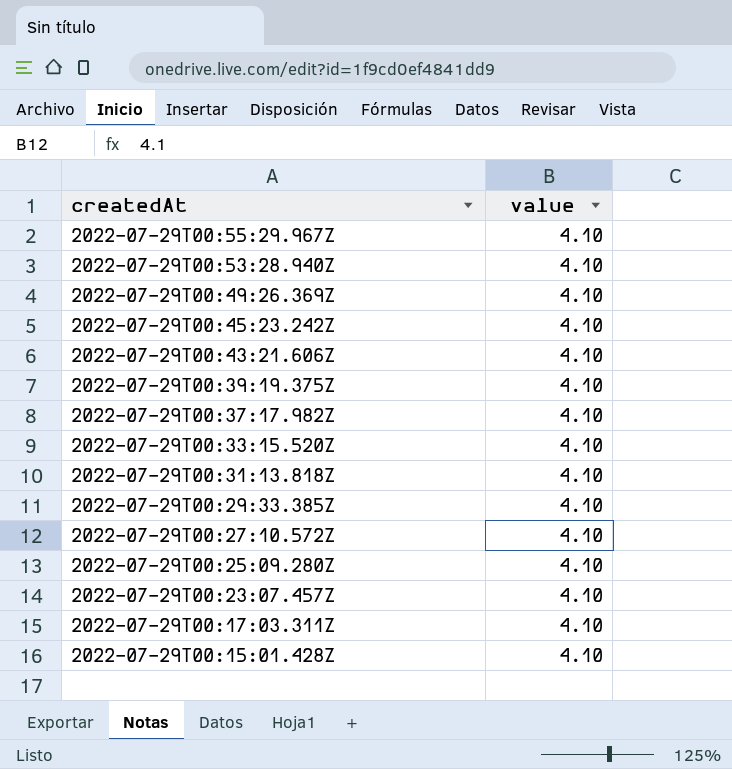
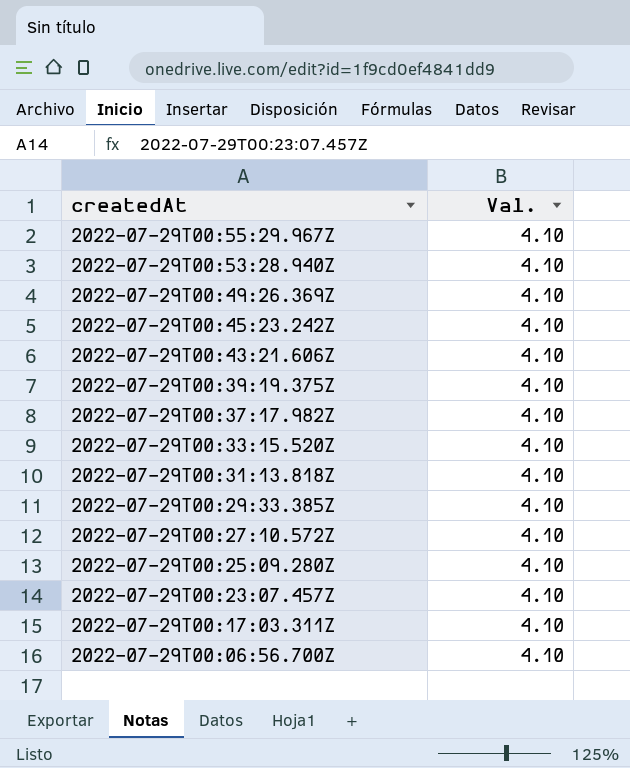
column name: value -> Val.
row 2022-07-29T00:15:01.428Z: 4.10 -> none
row 2022-07-29T00:06:56.700Z: none -> 4.10

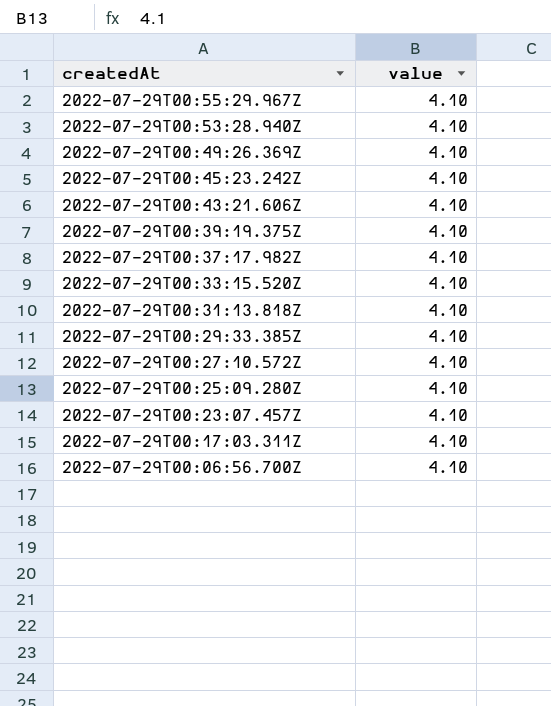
column name: Val. -> value

